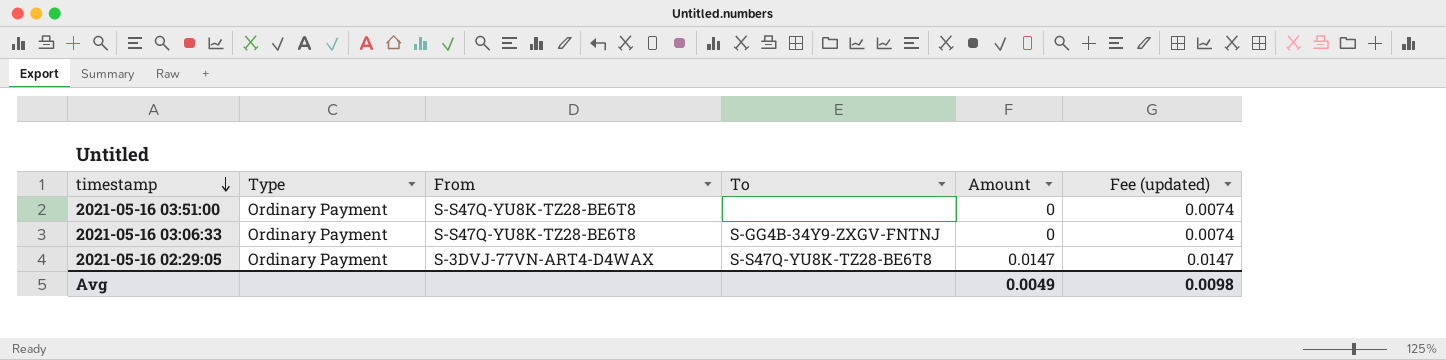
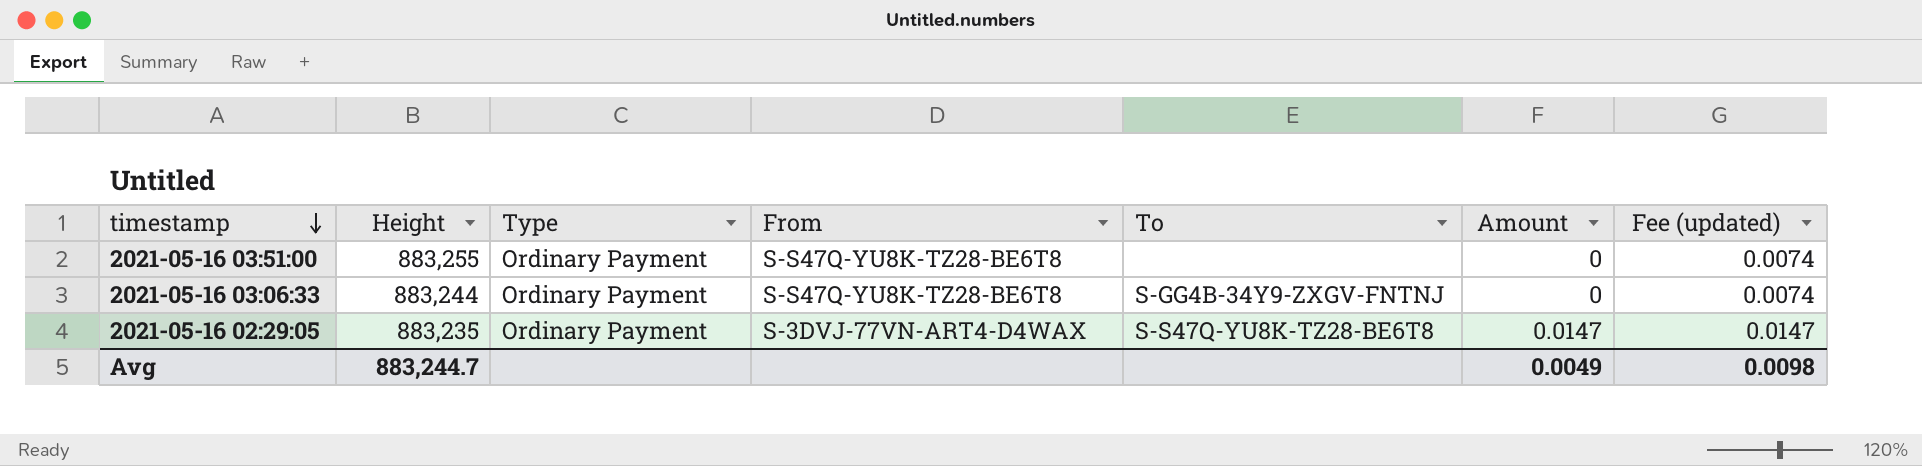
column Height | position: none -> 2

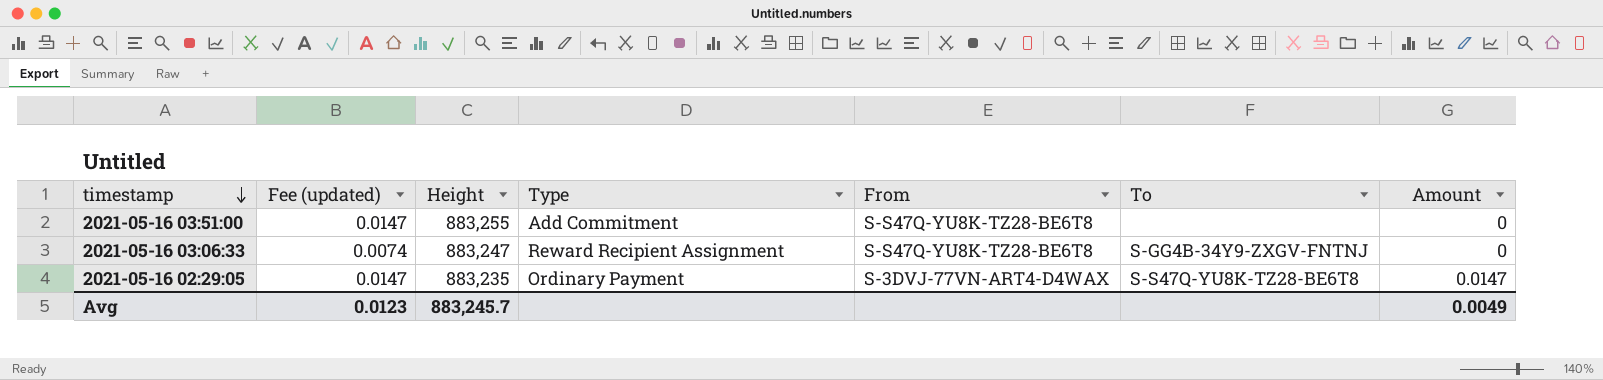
column Fee (updated) | position: 7 -> 2
2021-05-16 03:51:00 | Fee (updated): 0.0074 -> 0.0147
2021-05-16 03:51:00 | Type: Ordinary Payment -> Add Commitment
2021-05-16 03:06:33 | Height: 883,244 -> 883,247
2021-05-16 03:06:33 | Type: Ordinary Payment -> Reward Recipient Assignment
Avg | Fee (updated): 0.0098 -> 0.0123
Avg | Height: 883,244.7 -> 883,245.7

